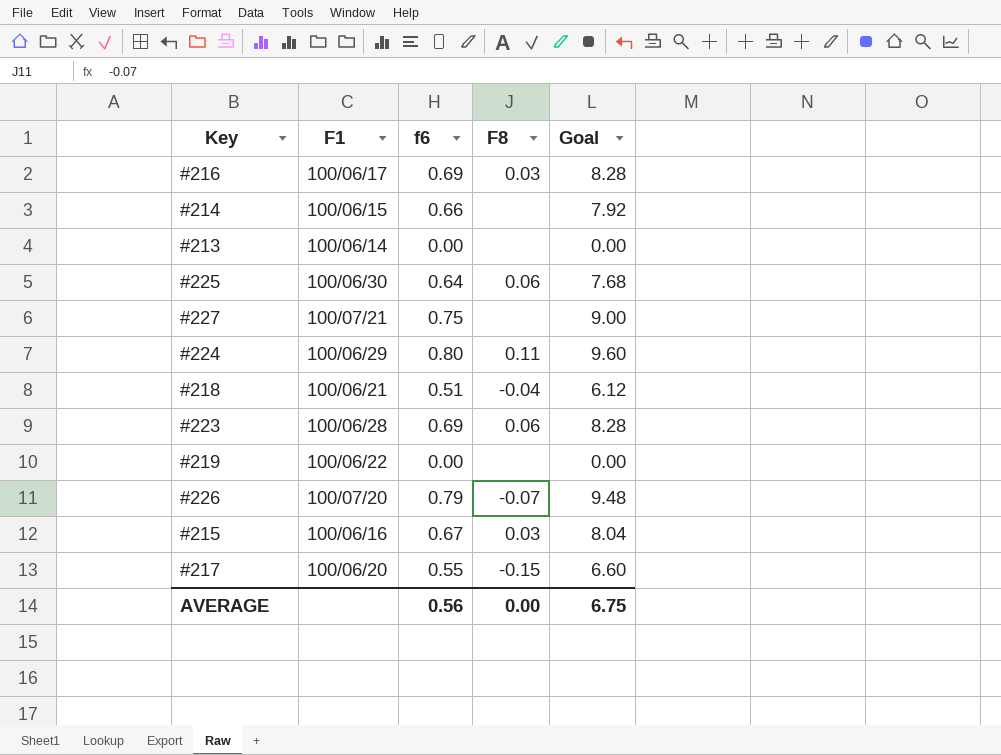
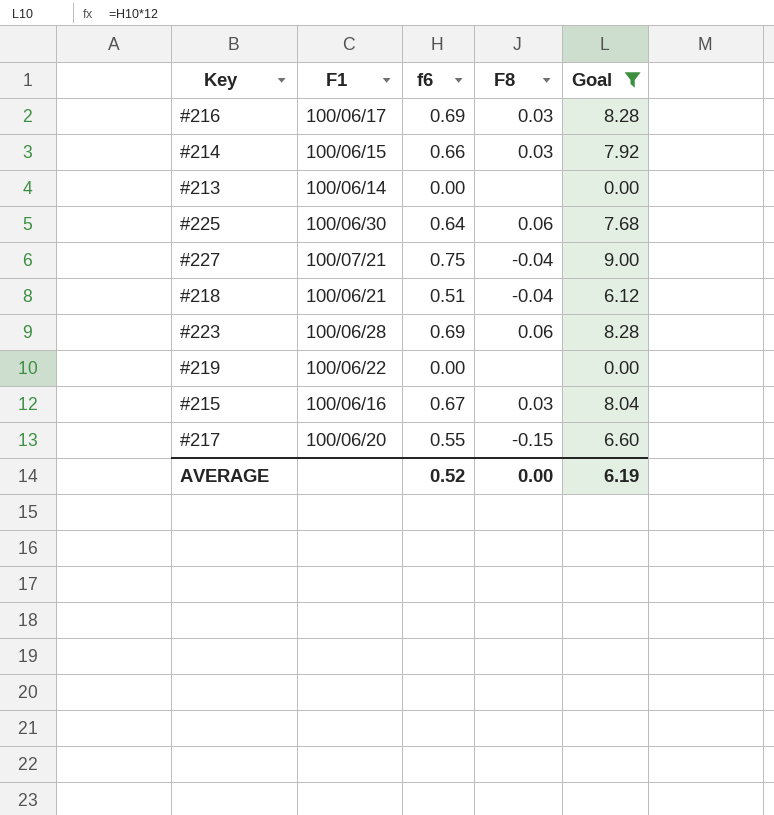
filter: none -> Goal <= 9.00
#214 | F8: none -> 0.03
#227 | F8: none -> -0.04
AVERAGE | f6: 0.56 -> 0.52
AVERAGE | Goal: 6.75 -> 6.19

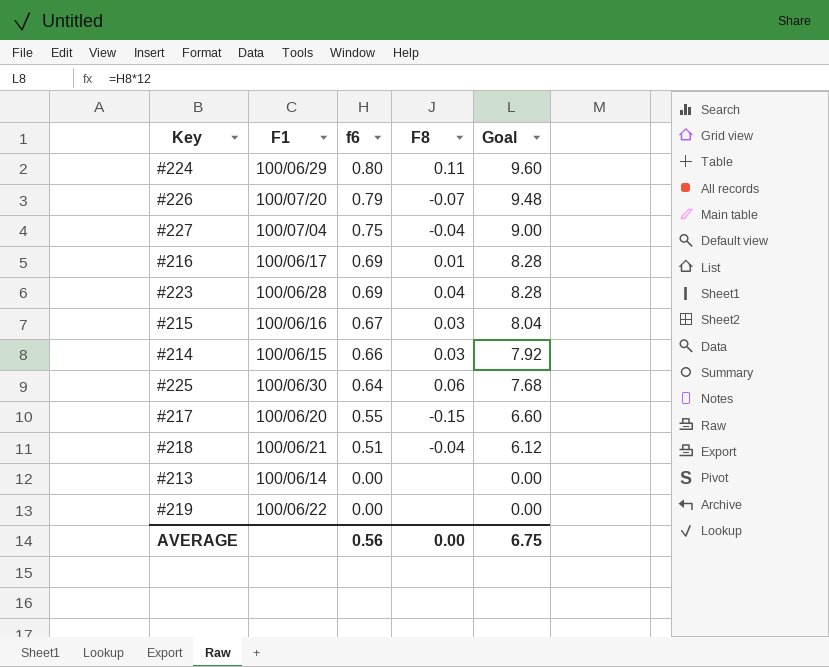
filter: Goal <= 9.00 -> none
row order: none -> f6 descending
#227 | F1: 100/07/21 -> 100/07/04
#216 | F8: 0.03 -> 0.01
#223 | F8: 0.06 -> 0.04
AVERAGE | f6: 0.52 -> 0.56
AVERAGE | Goal: 6.19 -> 6.75

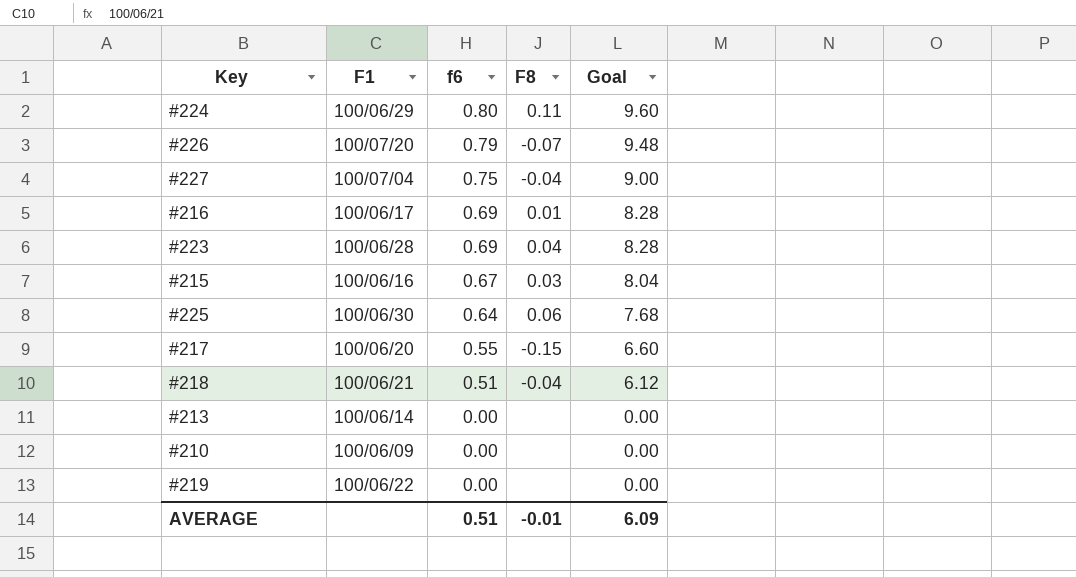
row #214: 100/06/15 | 0.66 | 0.03 | 7.92 -> none
row #210: none -> 100/06/09 | 0.00 | none | 0.00
AVERAGE | f6: 0.56 -> 0.51
AVERAGE | F8: 0.00 -> -0.01
AVERAGE | Goal: 6.75 -> 6.09

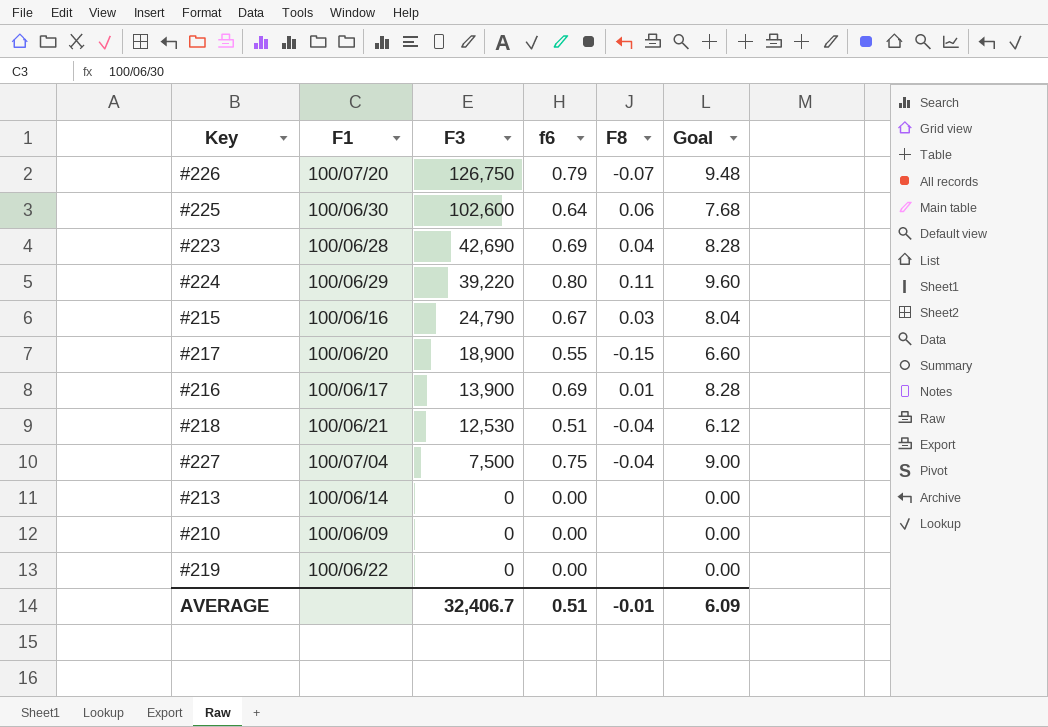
row order: f6 descending -> F3 descending
column F3 | position: none -> 3

